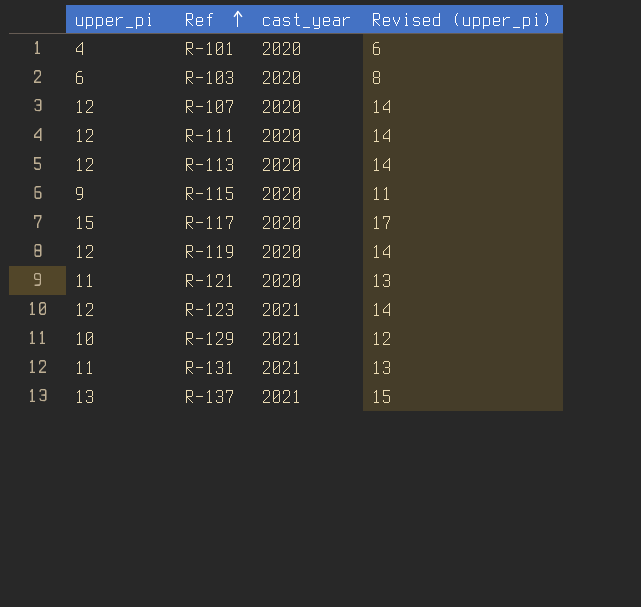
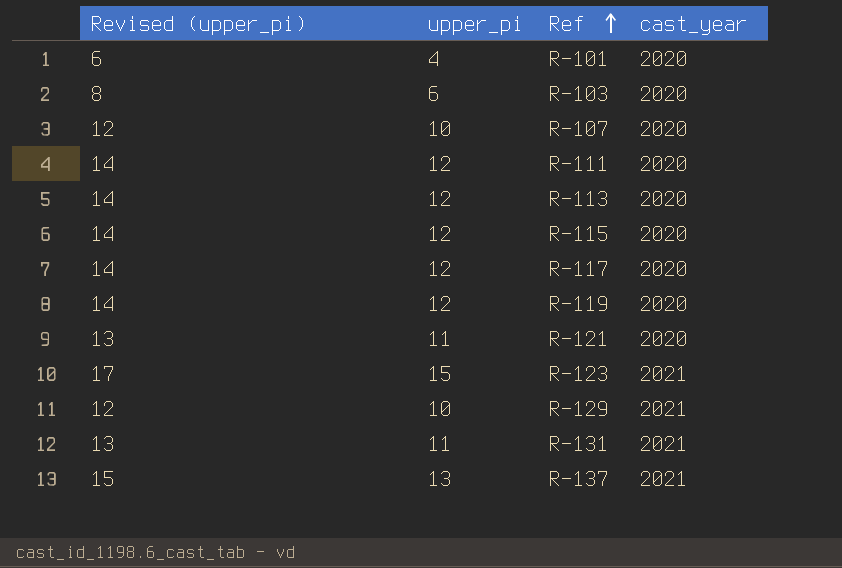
column Revised (upper_pi) | position: 4 -> 1
R-107 | Revised (upper_pi): 14 -> 12
R-107 | upper_pi: 12 -> 10
R-115 | Revised (upper_pi): 11 -> 14
R-115 | upper_pi: 9 -> 12
R-117 | Revised (upper_pi): 17 -> 14
R-117 | upper_pi: 15 -> 12
R-123 | Revised (upper_pi): 14 -> 17
R-123 | upper_pi: 12 -> 15

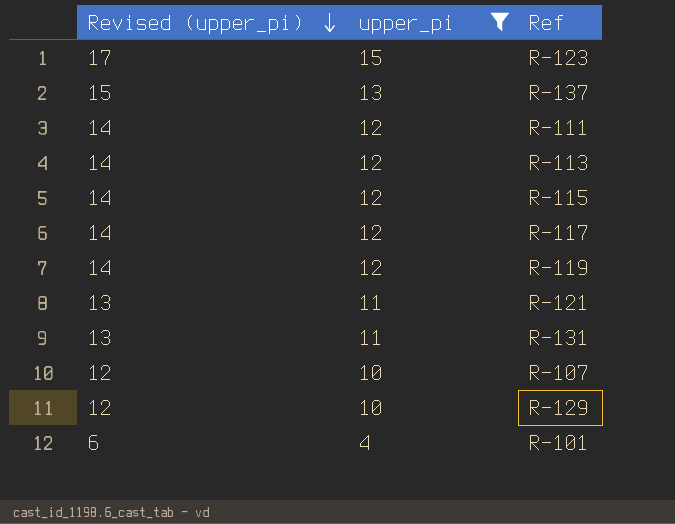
filter: none -> upper_pi != 6
row order: Ref ascending -> Revised (upper_pi) descending
column cast_year | position: 4 -> none

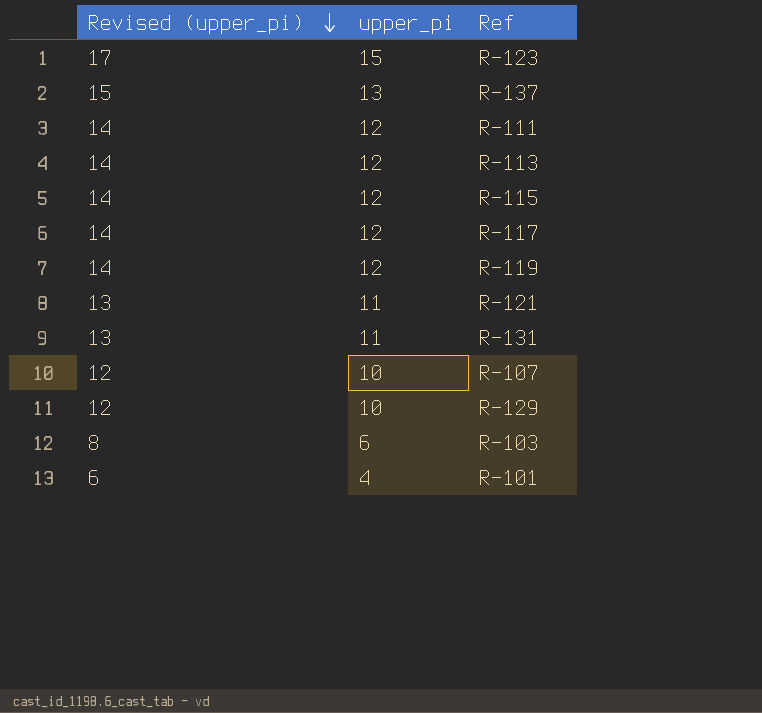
filter: upper_pi != 6 -> none

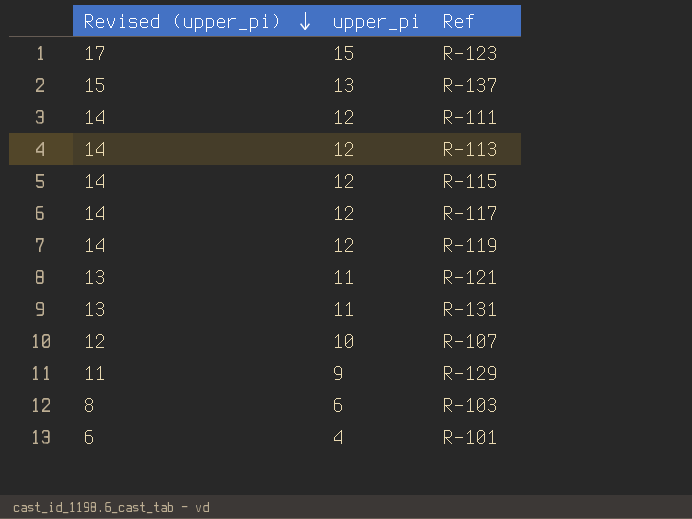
R-129 | Revised (upper_pi): 12 -> 11
R-129 | upper_pi: 10 -> 9

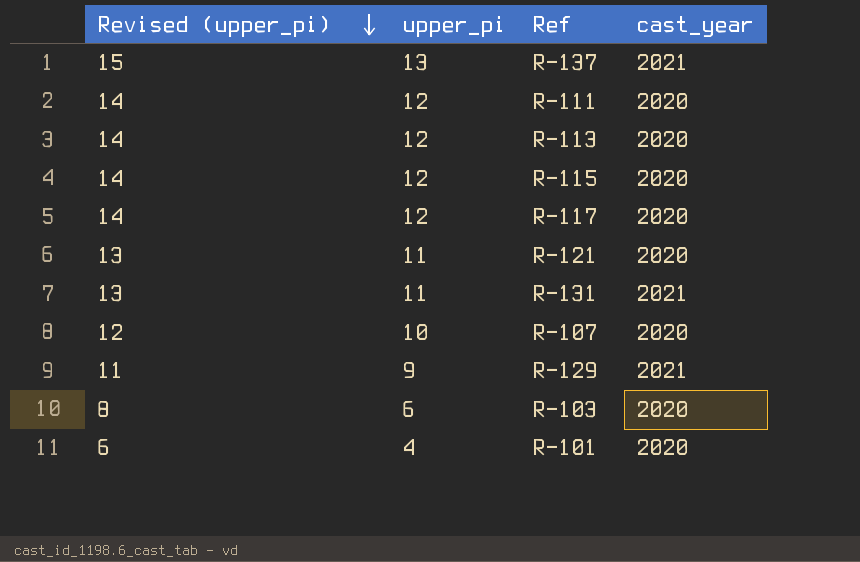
column cast_year | position: none -> 4
row R-123: 17 | 15 -> none
row R-119: 14 | 12 -> none

